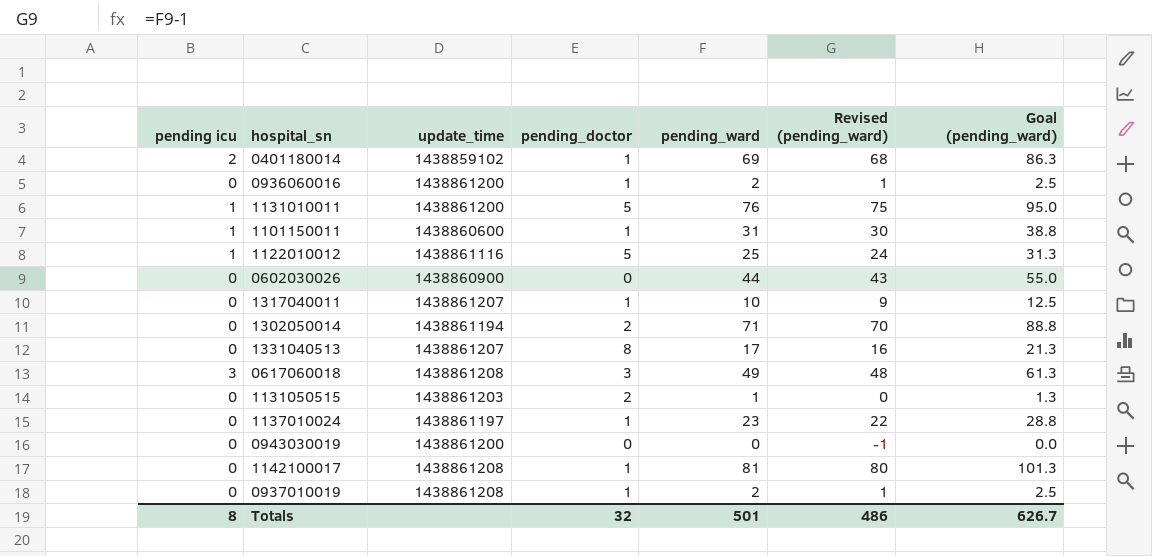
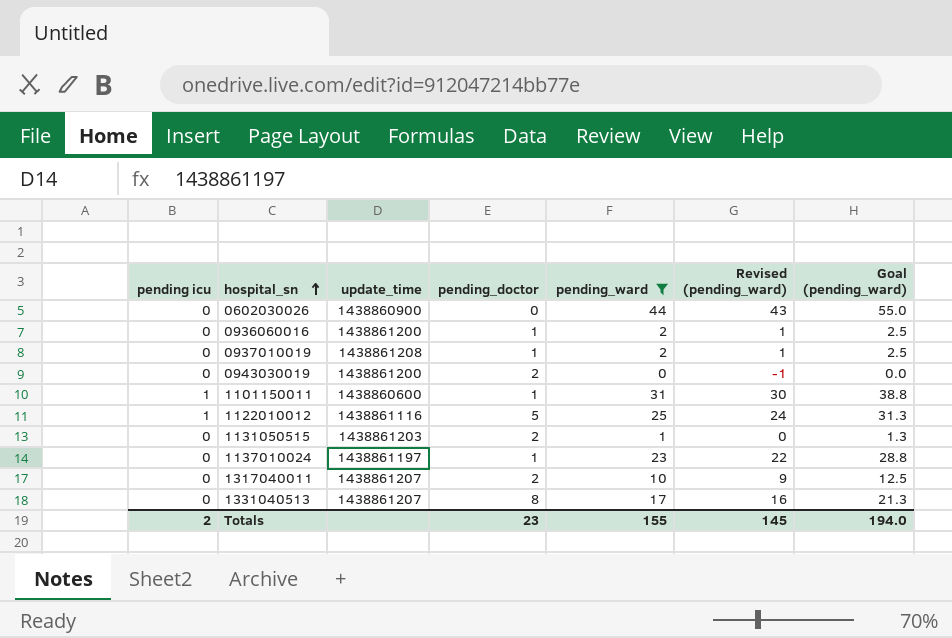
filter: none -> pending_ward <= 44
row order: none -> hospital_sn ascending
0943030019 | pending_doctor: 0 -> 2
1317040011 | pending_doctor: 1 -> 2
Totals | pending icu: 8 -> 2
Totals | pending_doctor: 32 -> 23
Totals | pending_ward: 501 -> 155
Totals | Revised (pending_ward): 486 -> 145
Totals | Goal (pending_ward): 626.7 -> 194.0

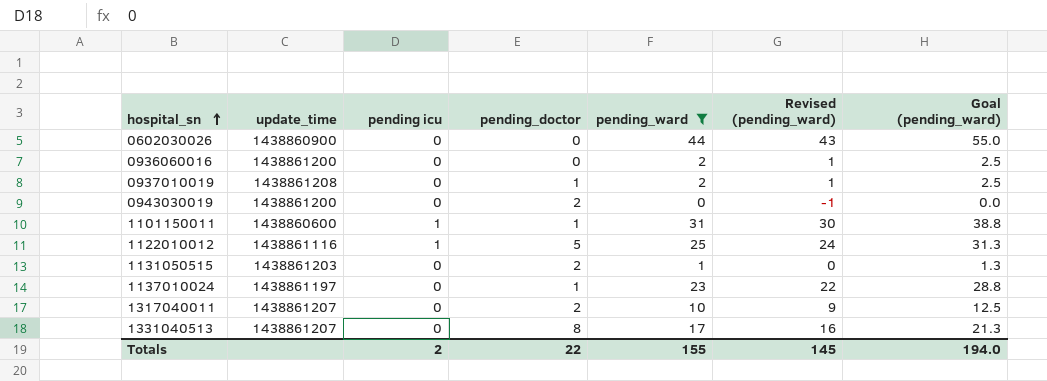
column pending icu | position: 1 -> 3
0936060016 | pending_doctor: 1 -> 0
Totals | pending_doctor: 23 -> 22

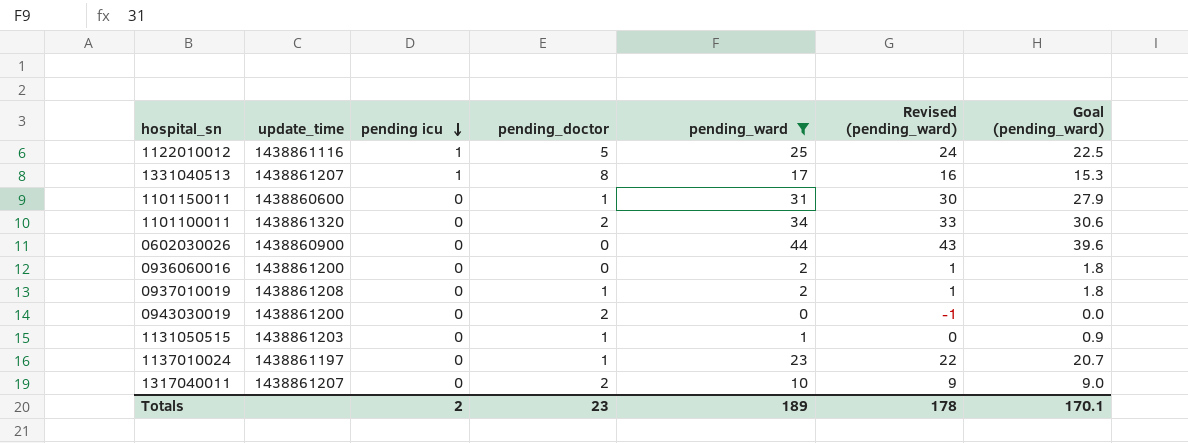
row order: hospital_sn ascending -> pending icu descending
column Goal (pending_ward) | formula: [pending_ward] * 1.25 -> [pending_ward] * 0.9
1331040513 | pending icu: 0 -> 1
1101150011 | pending icu: 1 -> 0
row 1101100011: none -> 1438861320 | 0 | 2 | 34 | 33 | 30.6
1131050515 | pending_doctor: 2 -> 1
Totals | pending_doctor: 22 -> 23
Totals | pending_ward: 155 -> 189
Totals | Revised (pending_ward): 145 -> 178
Totals | Goal (pending_ward): 194.0 -> 170.1

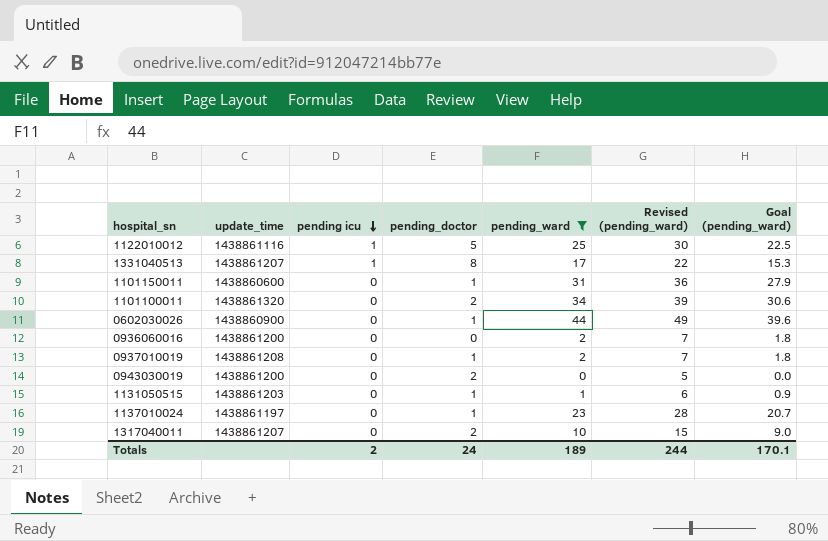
column Revised (pending_ward) | formula: [pending_ward] - 1 -> [pending_ward] + 5
0602030026 | pending_doctor: 0 -> 1
Totals | pending_doctor: 23 -> 24
Totals | Revised (pending_ward): 178 -> 244

